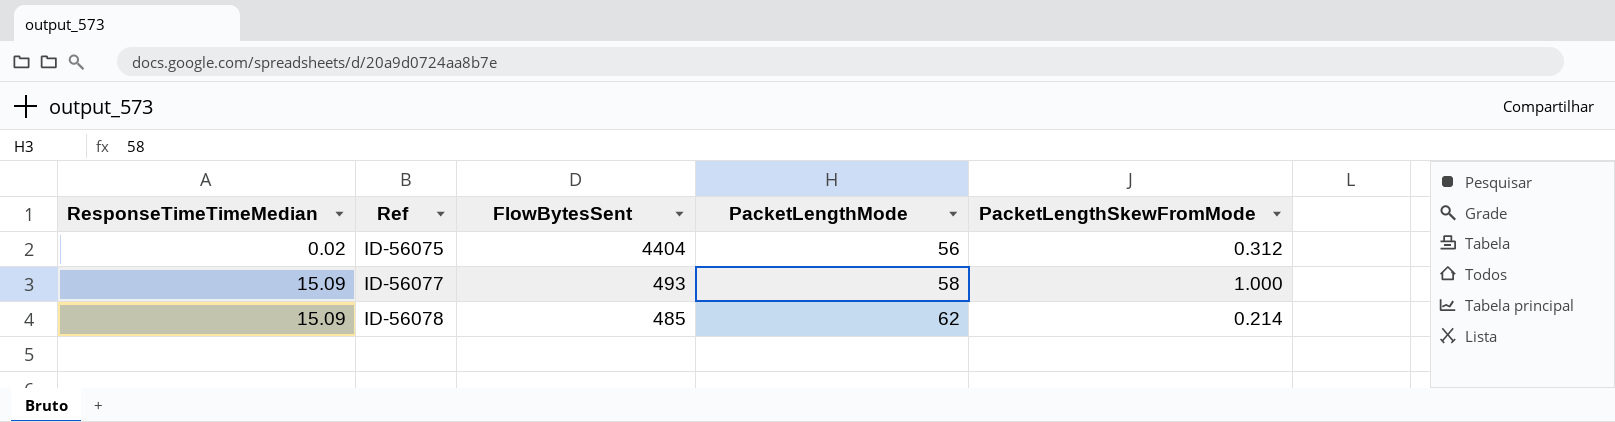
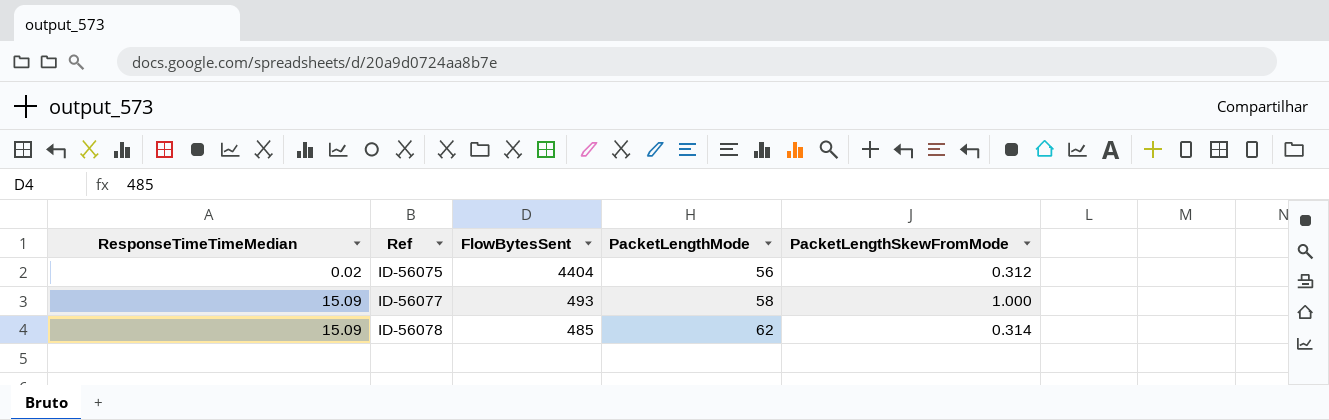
ID-56078 | PacketLengthSkewFromMode: 0.214 -> 0.314

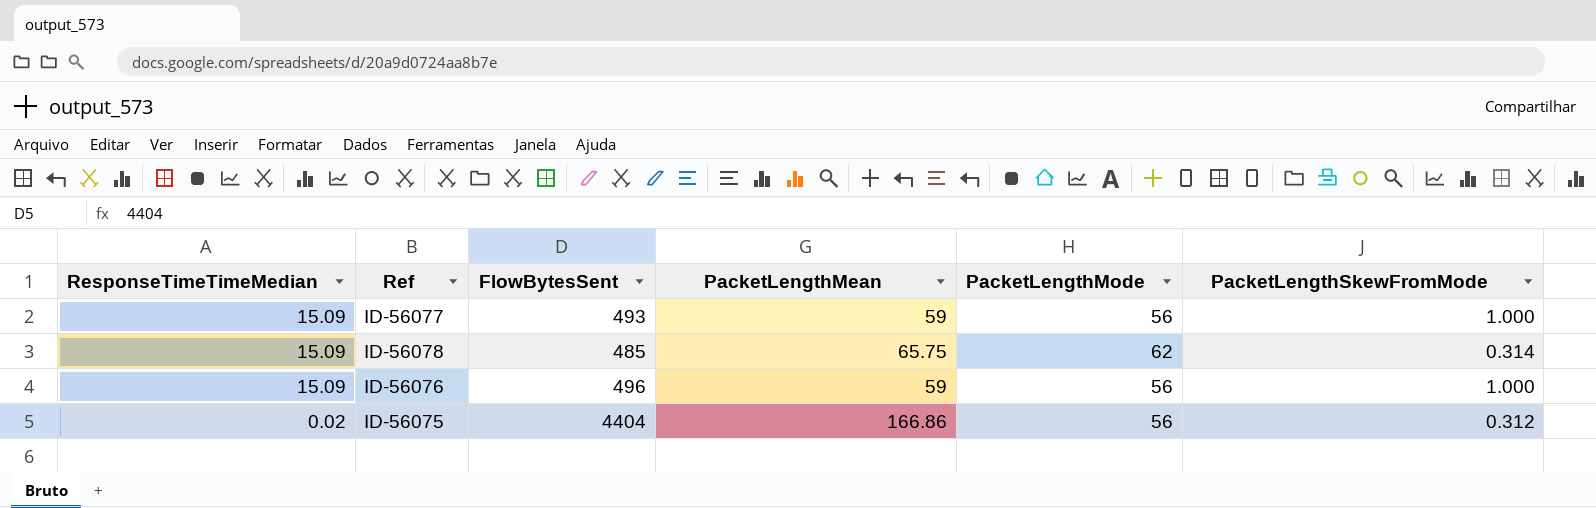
row order: ResponseTimeTimeMedian ascending -> ResponseTimeTimeMedian descending
column PacketLengthMean | position: none -> 4
ID-56077 | PacketLengthMode: 58 -> 56
row ID-56076: none -> 15.09 | 496 | 59 | 56 | 1.000

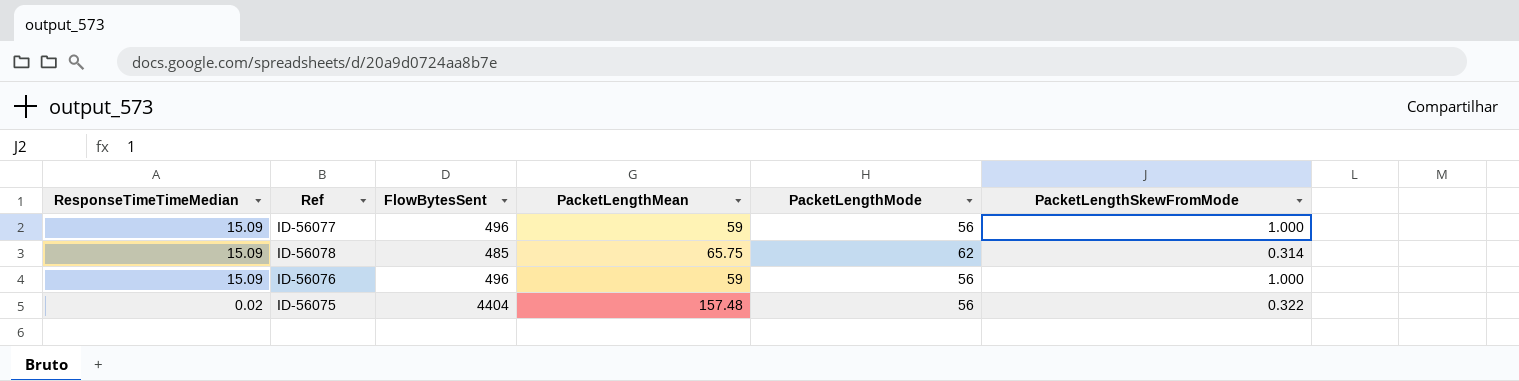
ID-56077 | FlowBytesSent: 493 -> 496
ID-56075 | PacketLengthMean: 166.86 -> 157.48
ID-56075 | PacketLengthSkewFromMode: 0.312 -> 0.322

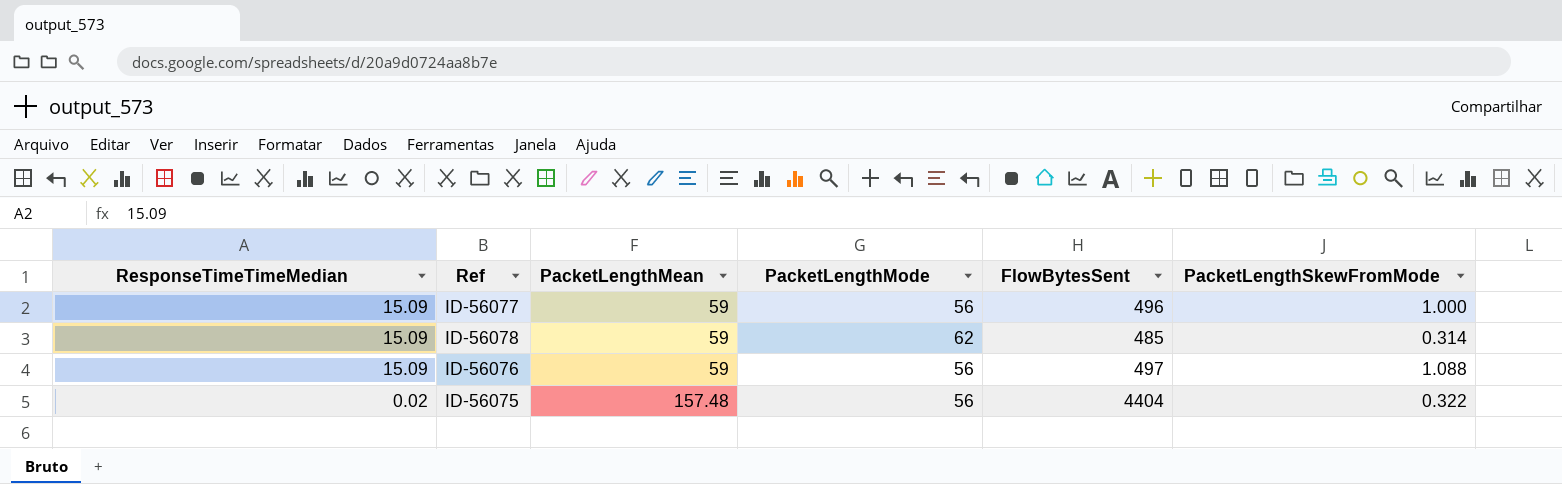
column FlowBytesSent | position: 3 -> 5
ID-56078 | PacketLengthMean: 65.75 -> 59
ID-56076 | FlowBytesSent: 496 -> 497
ID-56076 | PacketLengthSkewFromMode: 1.000 -> 1.088

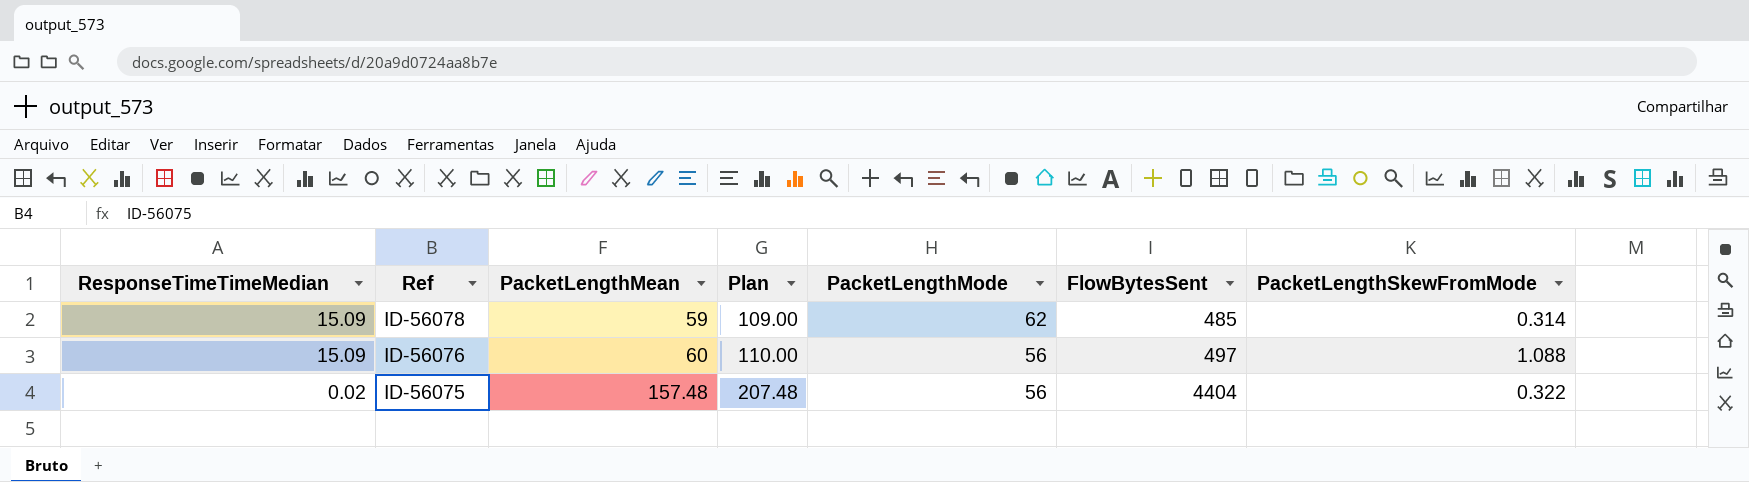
column Plan | formula: none -> [PacketLengthMean] + 50
row ID-56077: 15.09 | 59 | 56 | 496 | 1.000 -> none
ID-56076 | PacketLengthMean: 59 -> 60

